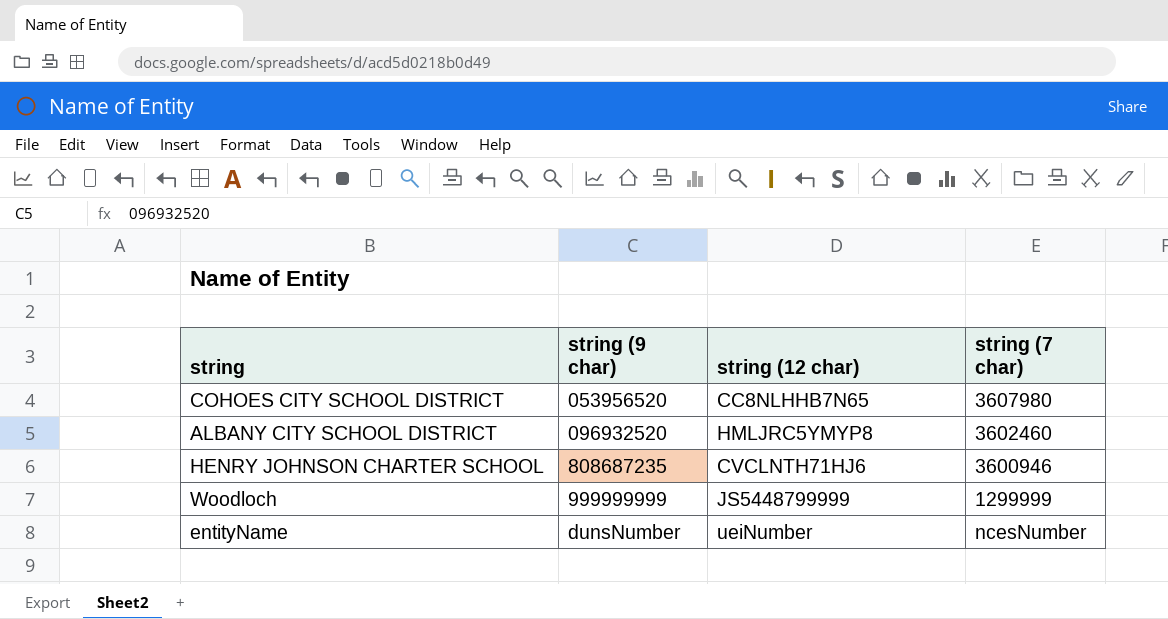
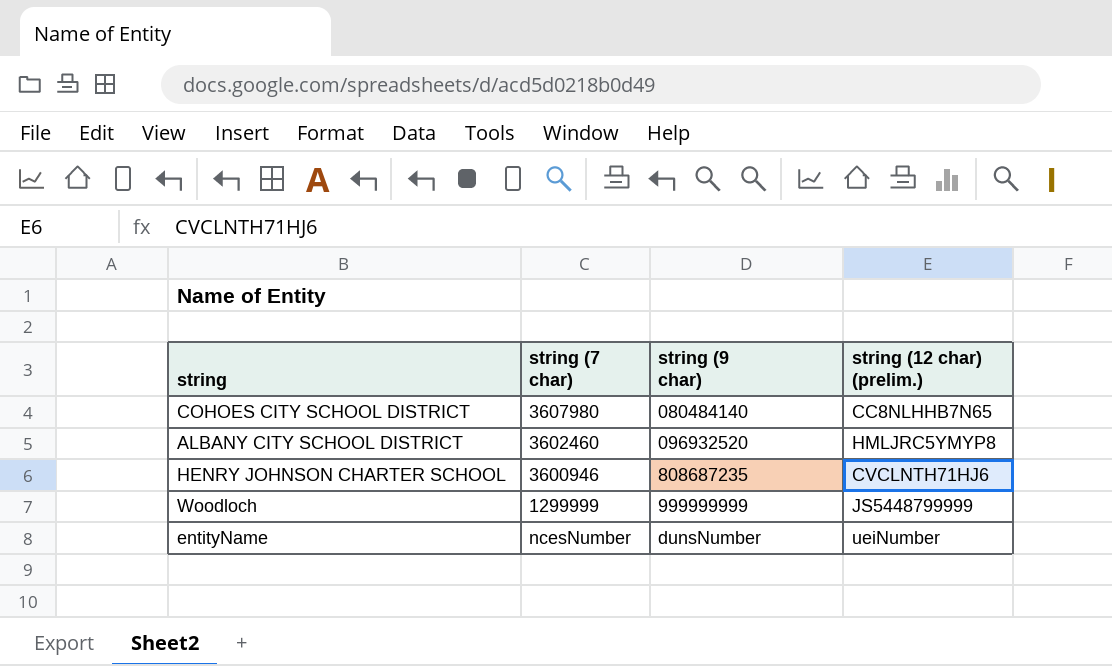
column string (7 char) | position: 4 -> 2
column name: string (12 char) -> string (12 char) (prelim.)
COHOES CITY SCHOOL DISTRICT | string (9 char): 053956520 -> 080484140

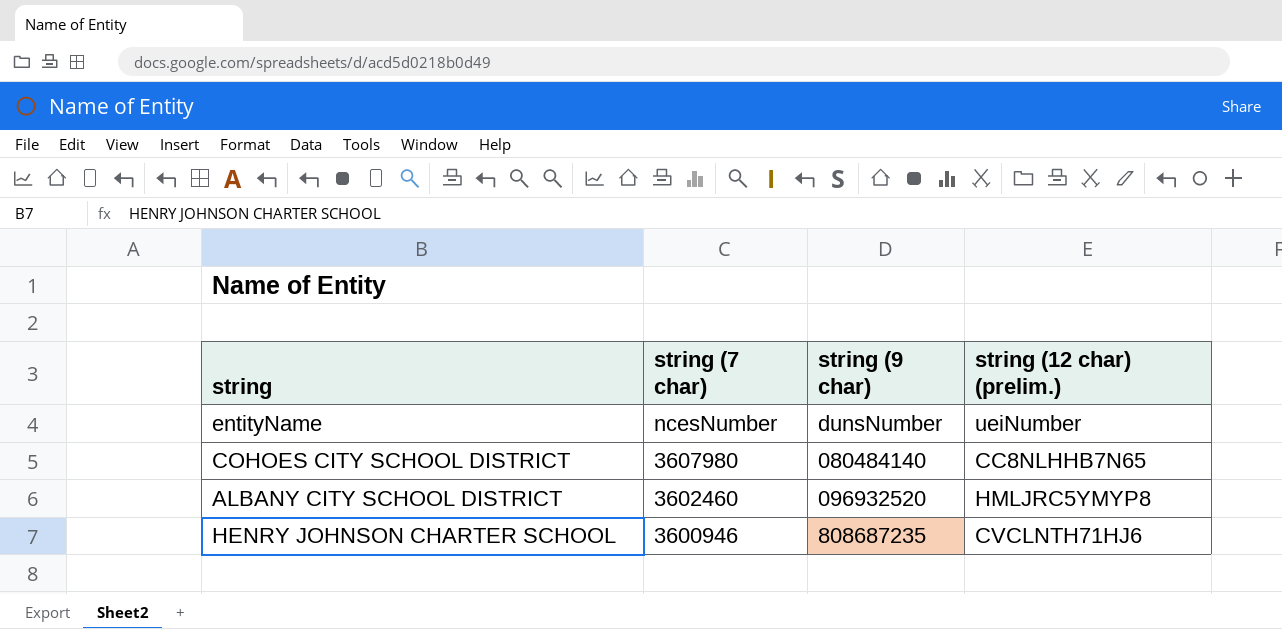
row order: string (9 char) ascending -> string (7 char) descending
row Woodloch: 1299999 | 999999999 | JS5448799999 -> none

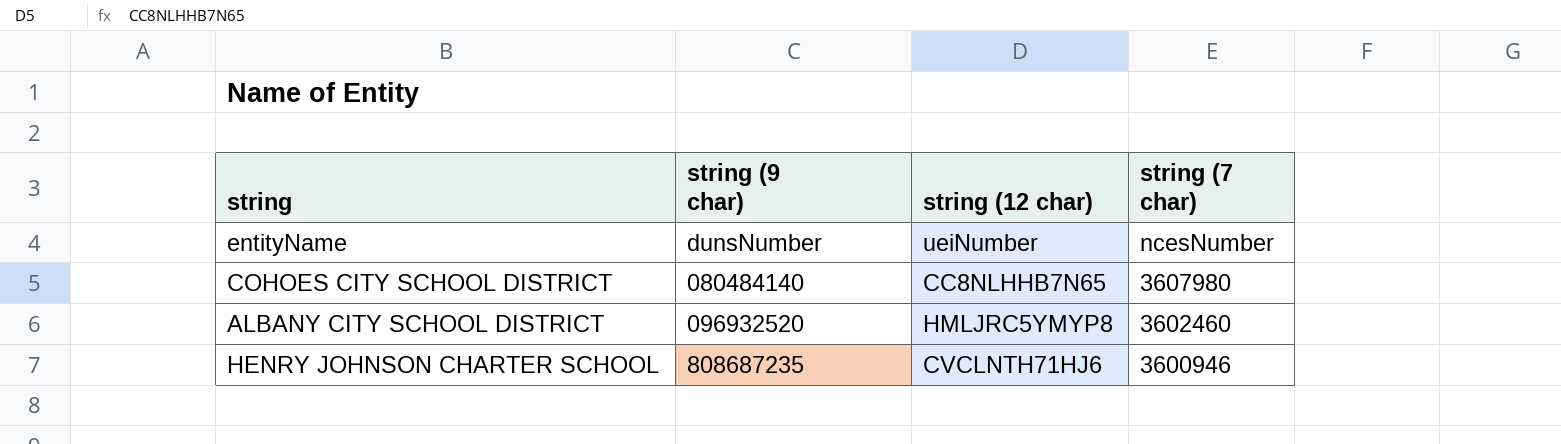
column name: string (12 char) (prelim.) -> string (12 char)
column string (7 char) | position: 2 -> 4

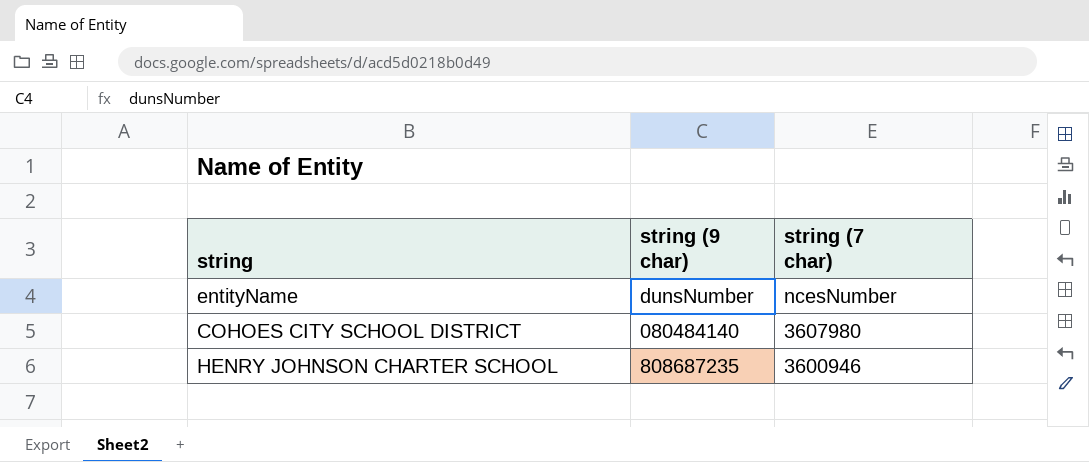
column string (12 char) | position: 3 -> none
row ALBANY CITY SCHOOL DISTRICT: 096932520 | HMLJRC5YMYP8 | 3602460 -> none

